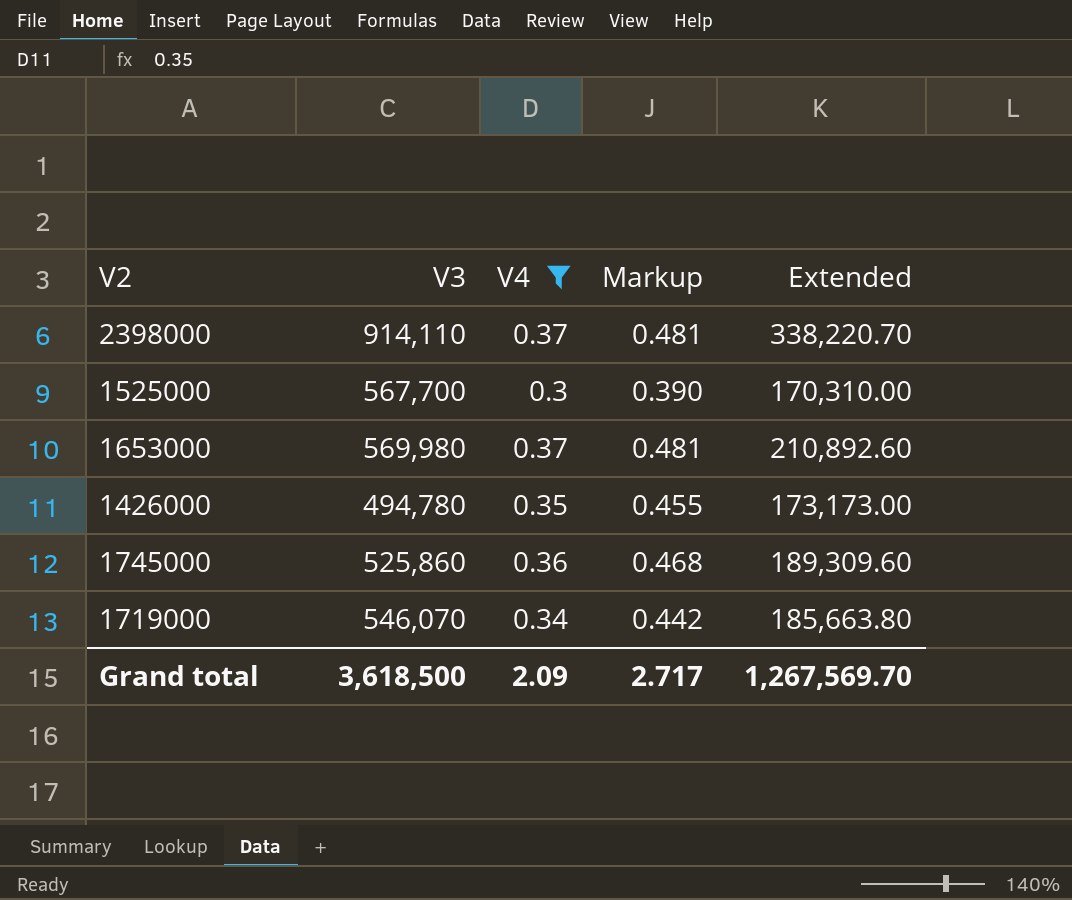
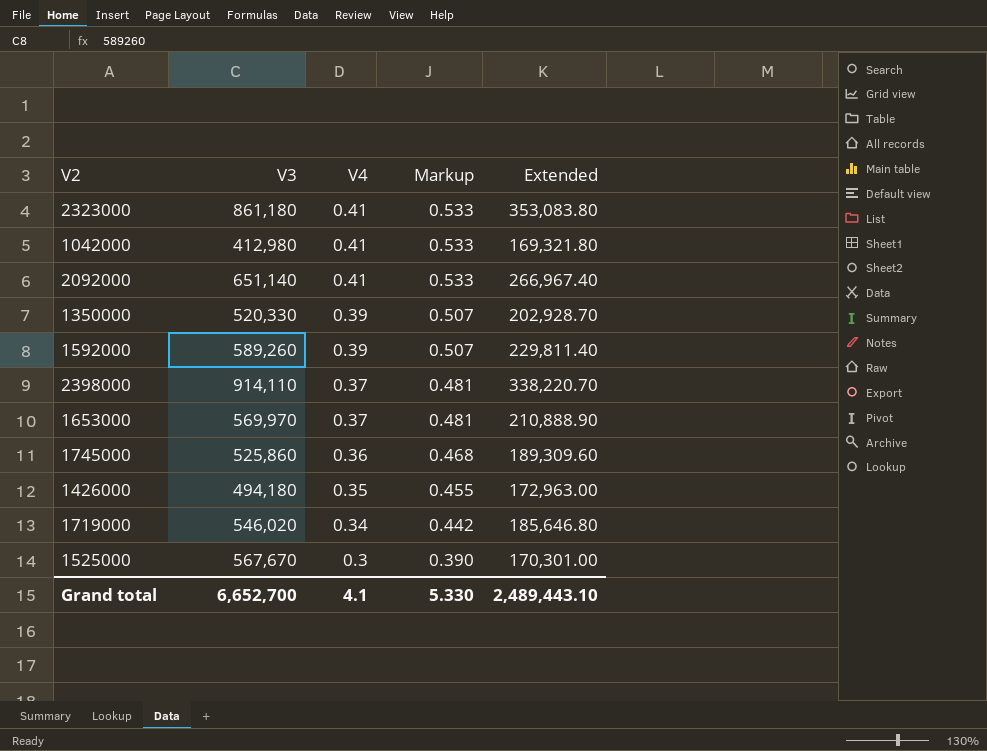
filter: V4 <= 0.37 -> none
row order: none -> V4 descending
1653000 | V3: 569,980 -> 569,970
1653000 | Extended: 210,892.60 -> 210,888.90
1426000 | V3: 494,780 -> 494,180
1426000 | Extended: 173,173.00 -> 172,963.00
1719000 | V3: 546,070 -> 546,020
1719000 | Extended: 185,663.80 -> 185,646.80
1525000 | V3: 567,700 -> 567,670
1525000 | Extended: 170,310.00 -> 170,301.00
Grand total | V3: 3,618,500 -> 6,652,700
Grand total | V4: 2.09 -> 4.1
Grand total | Markup: 2.717 -> 5.330
Grand total | Extended: 1,267,569.70 -> 2,489,443.10

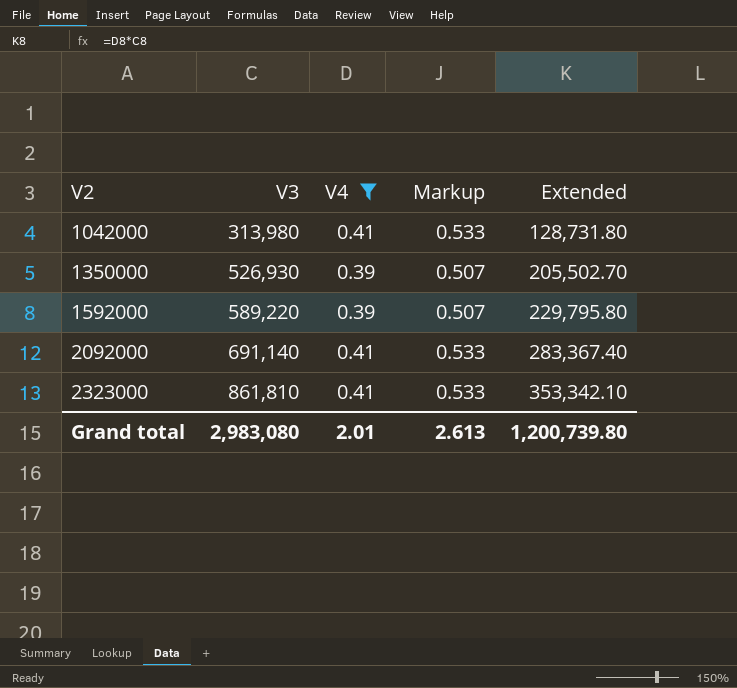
filter: none -> V4 >= 0.39
row order: V4 descending -> V2 ascending
1042000 | V3: 412,980 -> 313,980
1042000 | Extended: 169,321.80 -> 128,731.80
1350000 | V3: 520,330 -> 526,930
1350000 | Extended: 202,928.70 -> 205,502.70
1592000 | V3: 589,260 -> 589,220
1592000 | Extended: 229,811.40 -> 229,795.80
2092000 | V3: 651,140 -> 691,140
2092000 | Extended: 266,967.40 -> 283,367.40
2323000 | V3: 861,180 -> 861,810
2323000 | Extended: 353,083.80 -> 353,342.10
Grand total | V3: 6,652,700 -> 2,983,080
Grand total | V4: 4.1 -> 2.01
Grand total | Markup: 5.330 -> 2.613
Grand total | Extended: 2,489,443.10 -> 1,200,739.80

